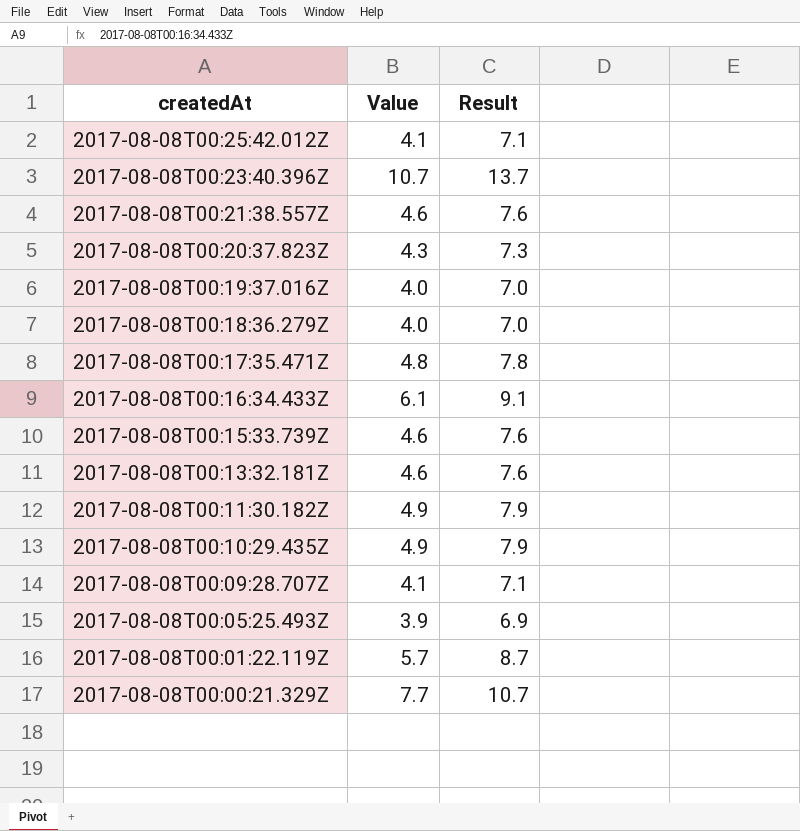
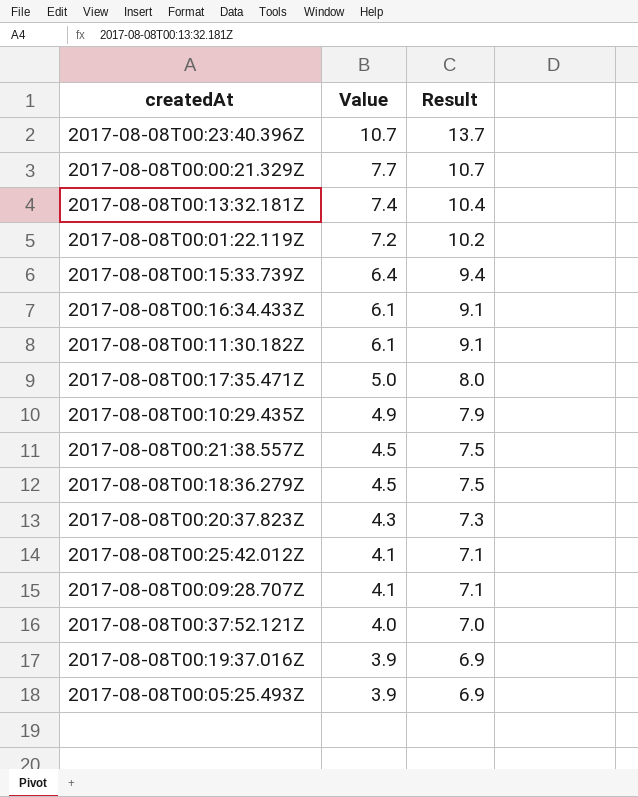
row order: createdAt descending -> Value descending
2017-08-08T00:13:32.181Z | Value: 4.6 -> 7.4
2017-08-08T00:13:32.181Z | Result: 7.6 -> 10.4
2017-08-08T00:01:22.119Z | Value: 5.7 -> 7.2
2017-08-08T00:01:22.119Z | Result: 8.7 -> 10.2
2017-08-08T00:15:33.739Z | Value: 4.6 -> 6.4
2017-08-08T00:15:33.739Z | Result: 7.6 -> 9.4
2017-08-08T00:11:30.182Z | Value: 4.9 -> 6.1
2017-08-08T00:11:30.182Z | Result: 7.9 -> 9.1
2017-08-08T00:17:35.471Z | Value: 4.8 -> 5.0
2017-08-08T00:17:35.471Z | Result: 7.8 -> 8.0
2017-08-08T00:21:38.557Z | Value: 4.6 -> 4.5
2017-08-08T00:21:38.557Z | Result: 7.6 -> 7.5
2017-08-08T00:18:36.279Z | Value: 4.0 -> 4.5
2017-08-08T00:18:36.279Z | Result: 7.0 -> 7.5
row 2017-08-08T00:37:52.121Z: none -> 4.0 | 7.0
2017-08-08T00:19:37.016Z | Value: 4.0 -> 3.9
2017-08-08T00:19:37.016Z | Result: 7.0 -> 6.9

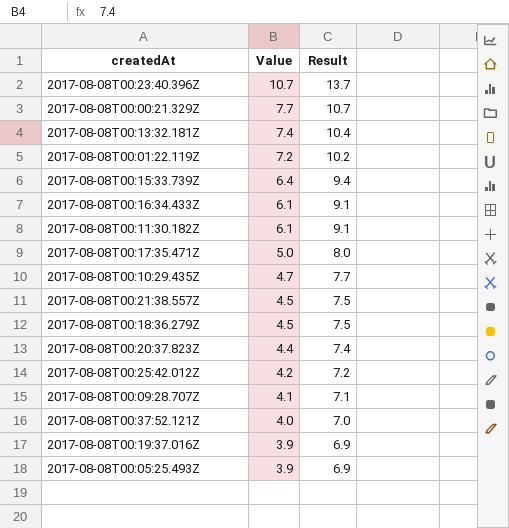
2017-08-08T00:10:29.435Z | Value: 4.9 -> 4.7
2017-08-08T00:10:29.435Z | Result: 7.9 -> 7.7
2017-08-08T00:20:37.823Z | Value: 4.3 -> 4.4
2017-08-08T00:20:37.823Z | Result: 7.3 -> 7.4
2017-08-08T00:25:42.012Z | Value: 4.1 -> 4.2
2017-08-08T00:25:42.012Z | Result: 7.1 -> 7.2

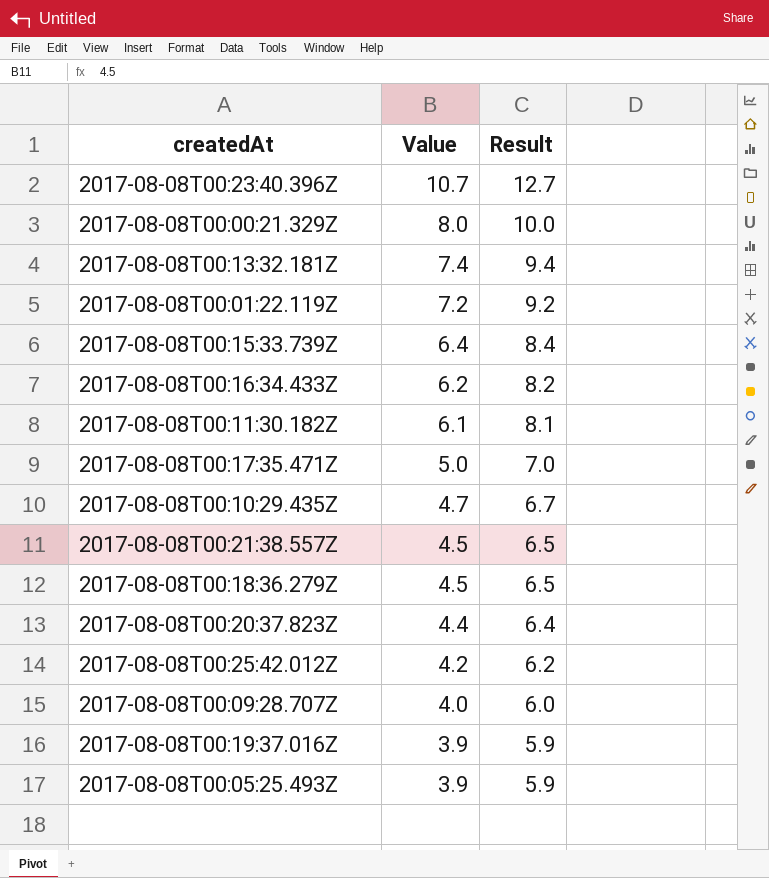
column Result | formula: [Value] + 3 -> [Value] + 2
row 2017-08-08T00:37:52.121Z: 4.0 | 7.0 -> none
2017-08-08T00:00:21.329Z | Value: 7.7 -> 8.0
2017-08-08T00:16:34.433Z | Value: 6.1 -> 6.2
2017-08-08T00:09:28.707Z | Value: 4.1 -> 4.0

